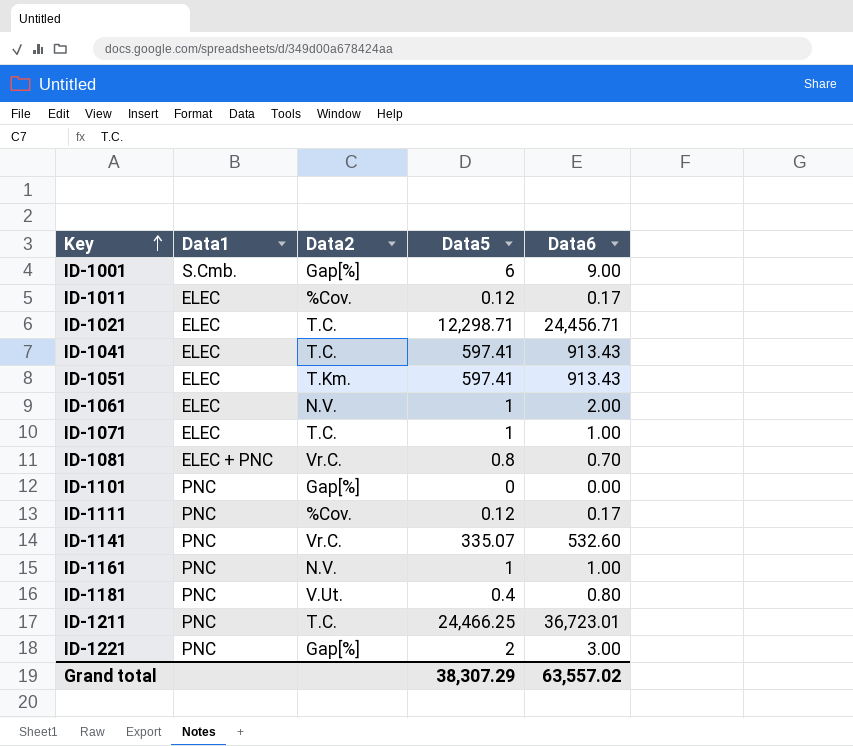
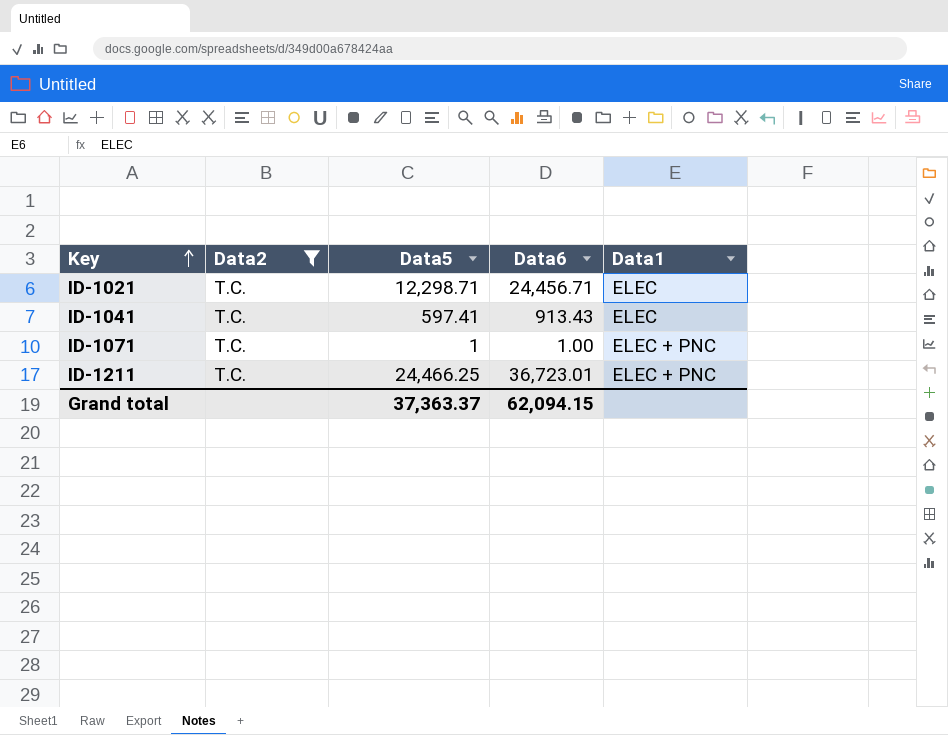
filter: none -> Data2 = T.C.
column Data1 | position: 2 -> 5
ID-1071 | Data1: ELEC -> ELEC + PNC
ID-1211 | Data1: PNC -> ELEC + PNC
Grand total | Data5: 38,307.29 -> 37,363.37
Grand total | Data6: 63,557.02 -> 62,094.15

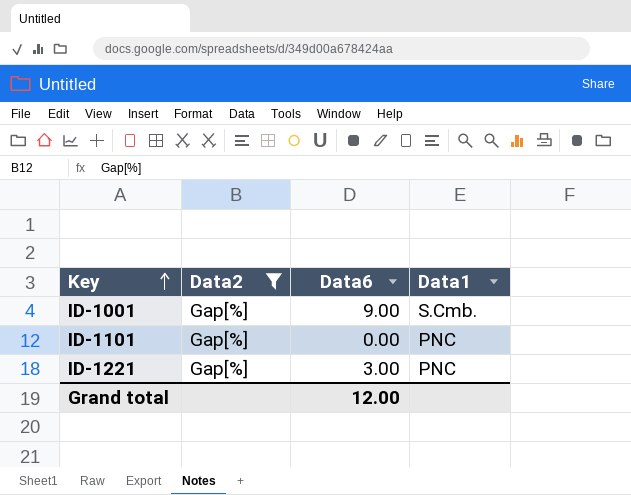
filter: Data2 = T.C. -> Data2 = Gap[%]
column Data5 | position: 3 -> none
Grand total | Data6: 62,094.15 -> 12.00

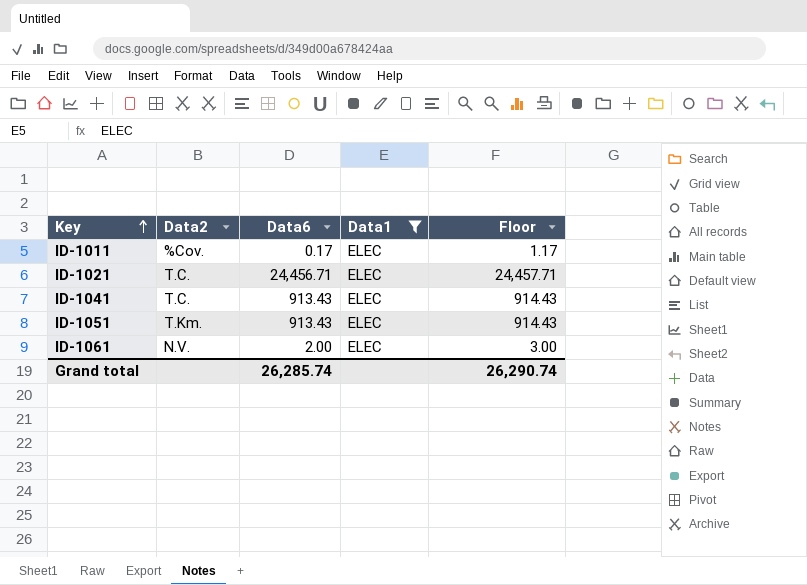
filter: Data2 = Gap[%] -> Data1 = ELEC
column Floor | formula: none -> [Data6] + 1
Grand total | Data6: 12.00 -> 26,285.74

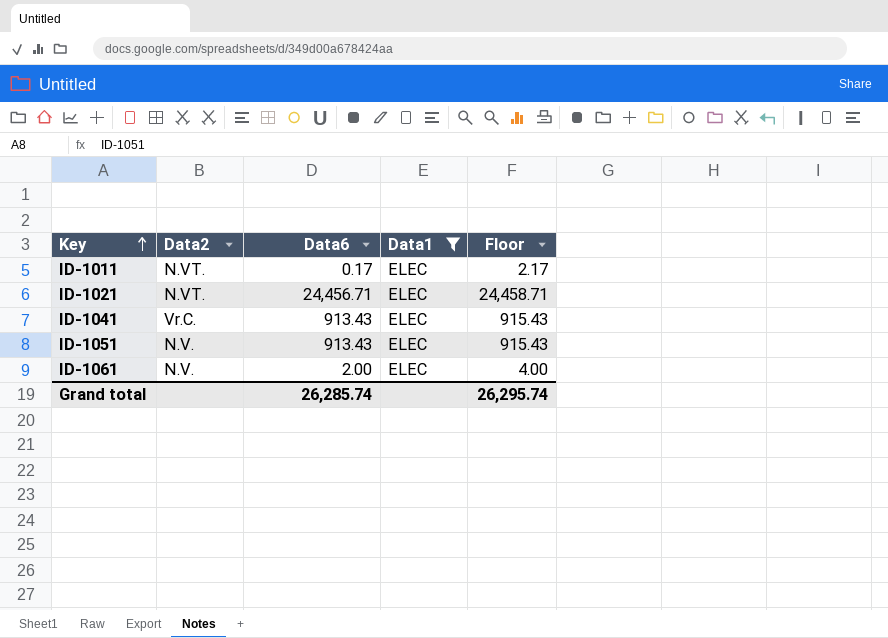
column Floor | formula: [Data6] + 1 -> [Data6] + 2
ID-1011 | Data2: %Cov. -> N.VT.
ID-1021 | Data2: T.C. -> N.VT.
ID-1041 | Data2: T.C. -> Vr.C.
ID-1051 | Data2: T.Km. -> N.V.
Grand total | Floor: 26,290.74 -> 26,295.74

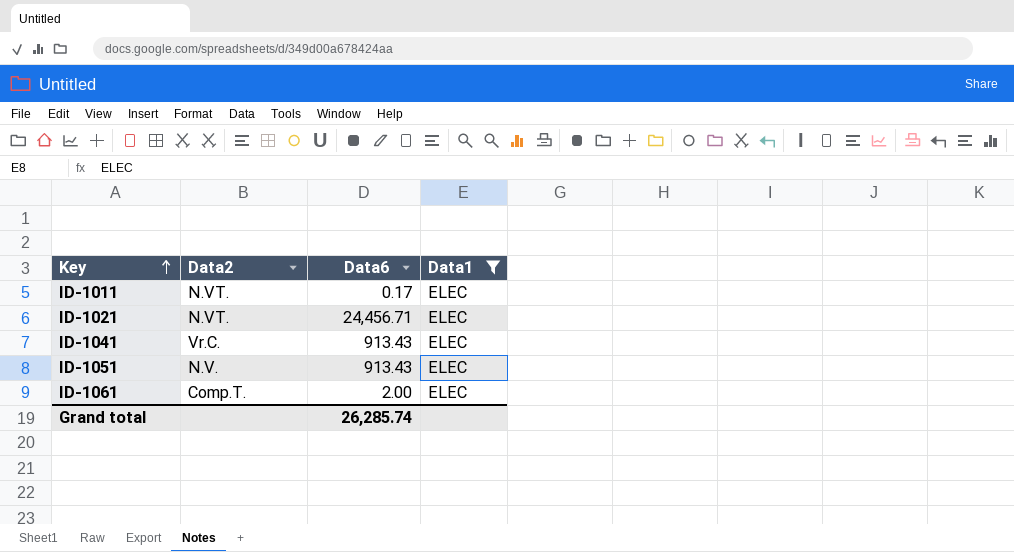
column Floor | formula: [Data6] + 2 -> none
ID-1061 | Data2: N.V. -> Comp.T.

